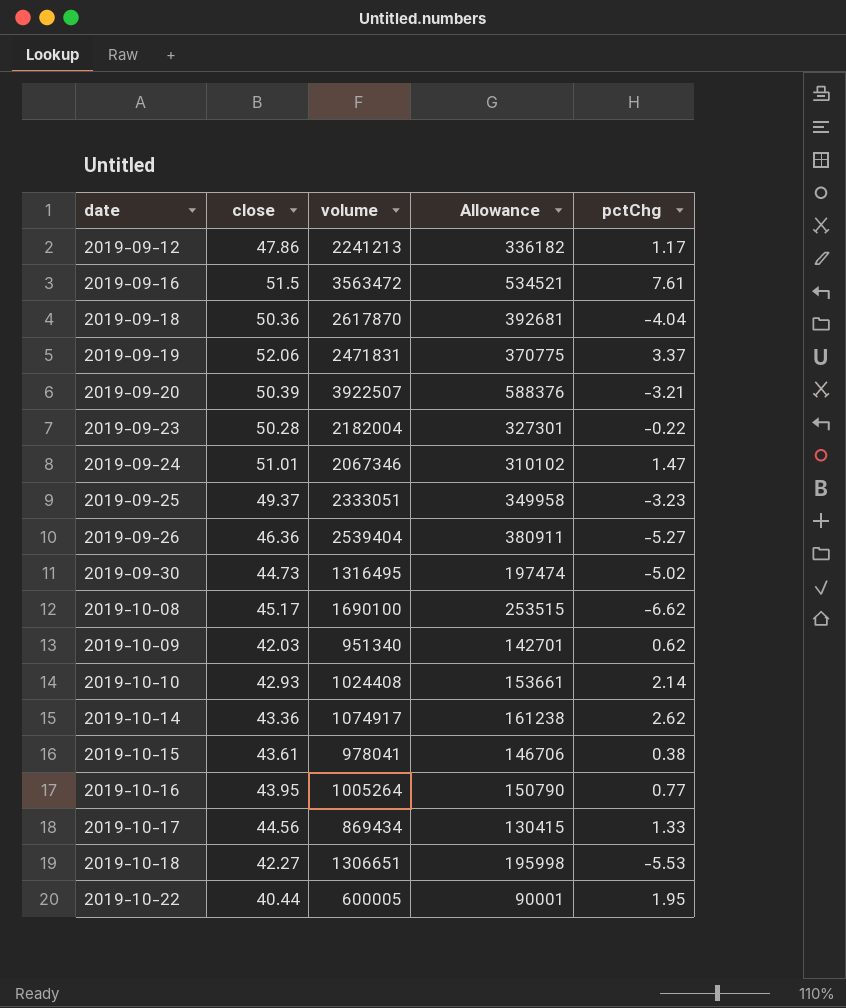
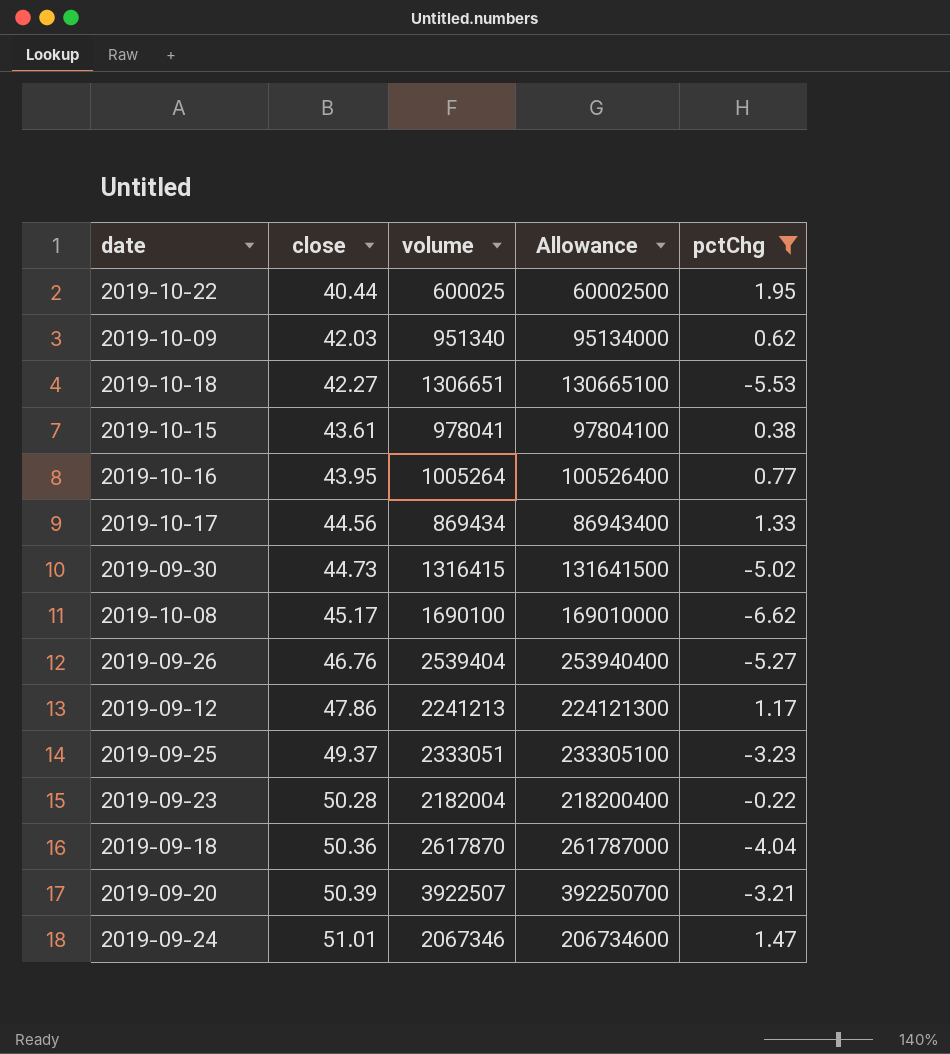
filter: none -> pctChg <= 1.95
row order: date ascending -> close ascending
column Allowance | formula: [volume] * 0.15 -> [volume] * 100
2019-10-22 | volume: 600005 -> 600025
2019-09-30 | volume: 1316495 -> 1316415
2019-09-26 | close: 46.36 -> 46.76

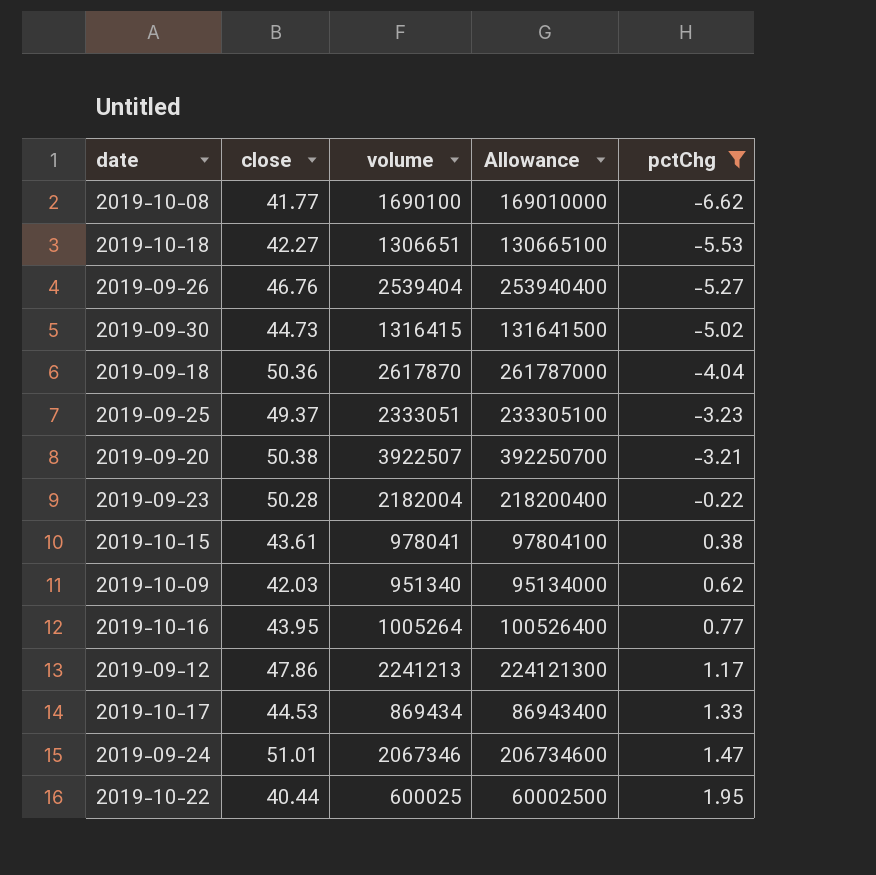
row order: close ascending -> pctChg ascending
2019-10-08 | close: 45.17 -> 41.77
2019-09-20 | close: 50.39 -> 50.38
2019-10-17 | close: 44.56 -> 44.53

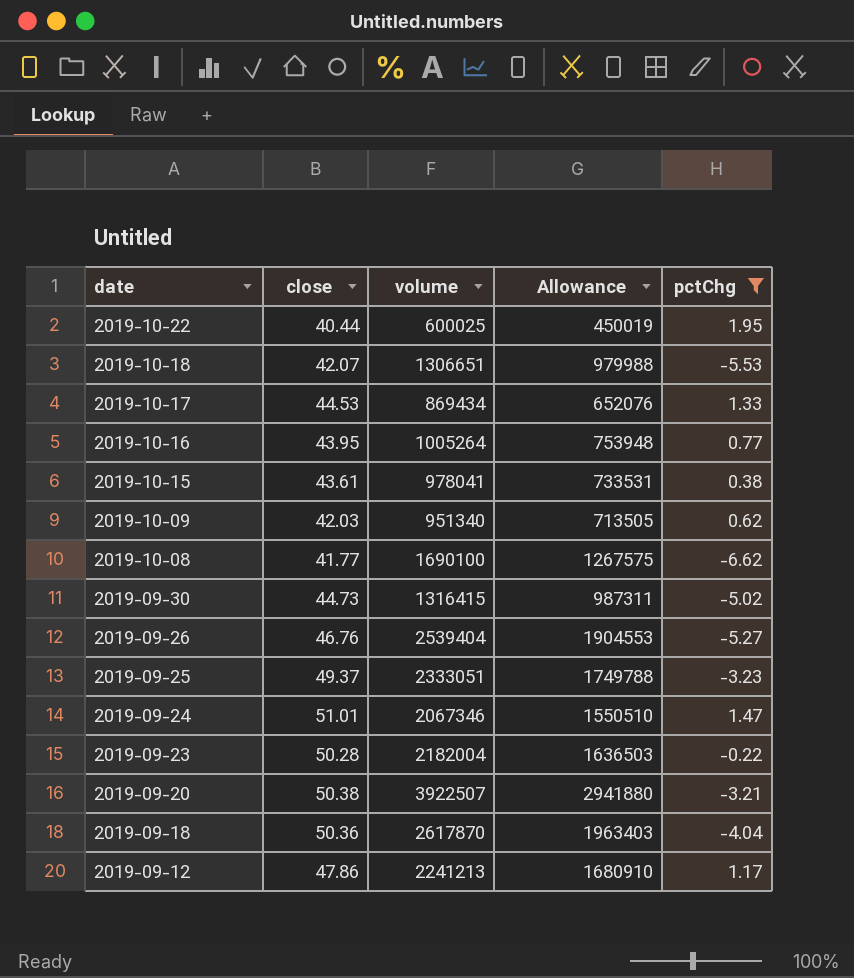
row order: pctChg ascending -> date descending
column Allowance | formula: [volume] * 100 -> [volume] * 0.75
2019-10-18 | close: 42.27 -> 42.07

